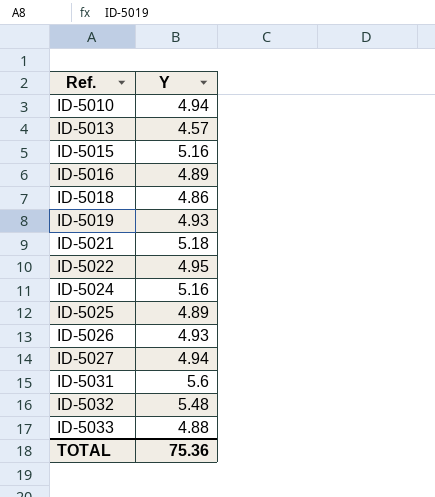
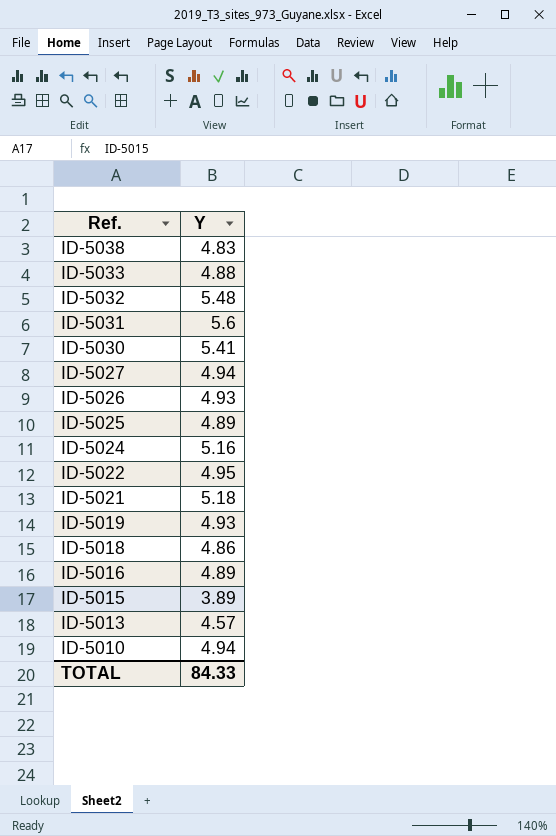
row order: Ref. ascending -> Ref. descending
row ID-5038: none -> 4.83
row ID-5030: none -> 5.41
ID-5015 | Y: 5.16 -> 3.89
TOTAL | Y: 75.36 -> 84.33

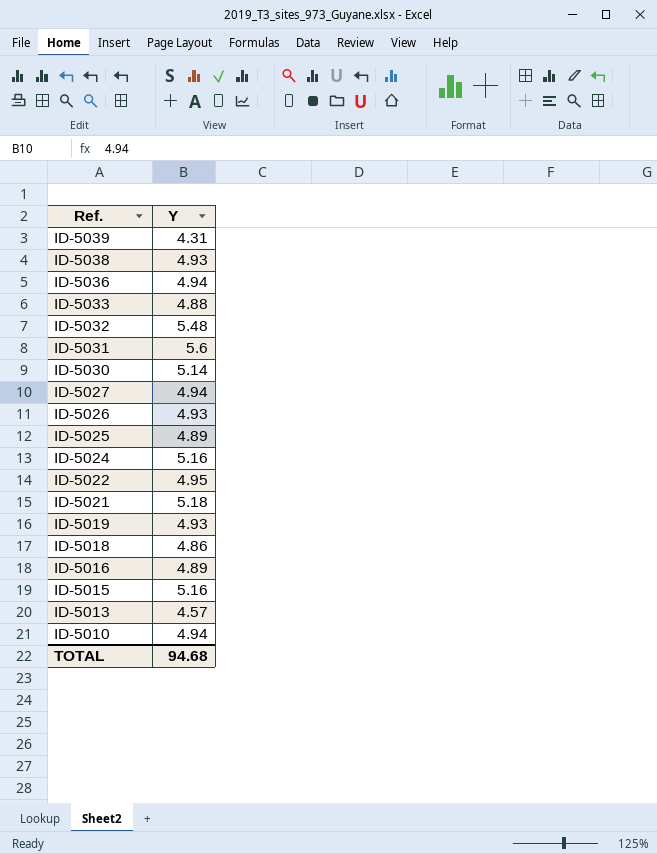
row ID-5039: none -> 4.31
ID-5038 | Y: 4.83 -> 4.93
row ID-5036: none -> 4.94
ID-5030 | Y: 5.41 -> 5.14
ID-5015 | Y: 3.89 -> 5.16
TOTAL | Y: 84.33 -> 94.68

